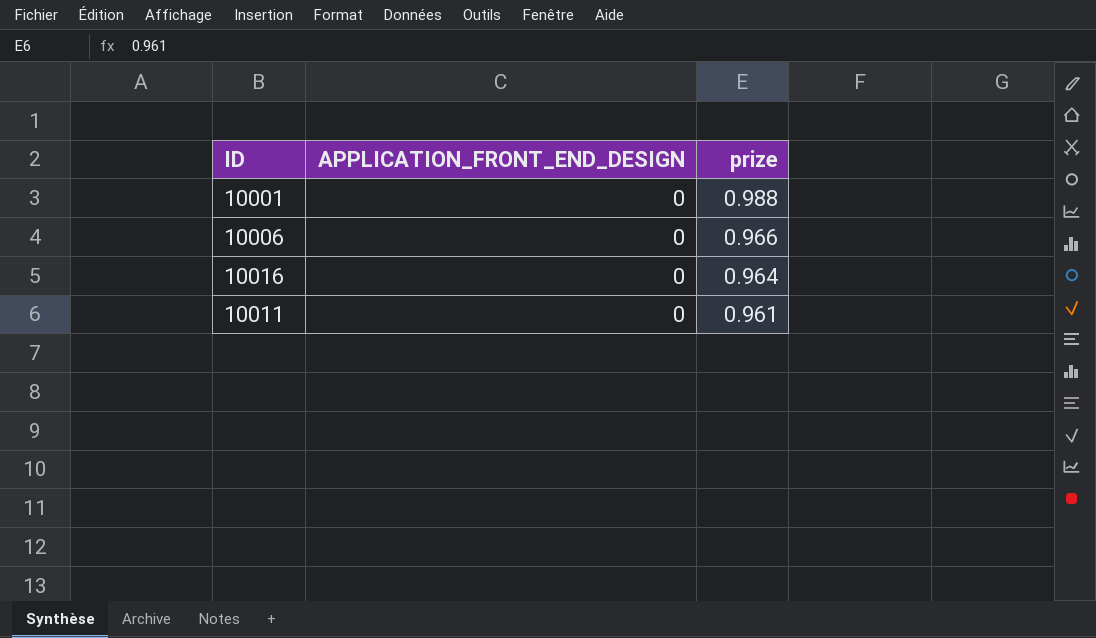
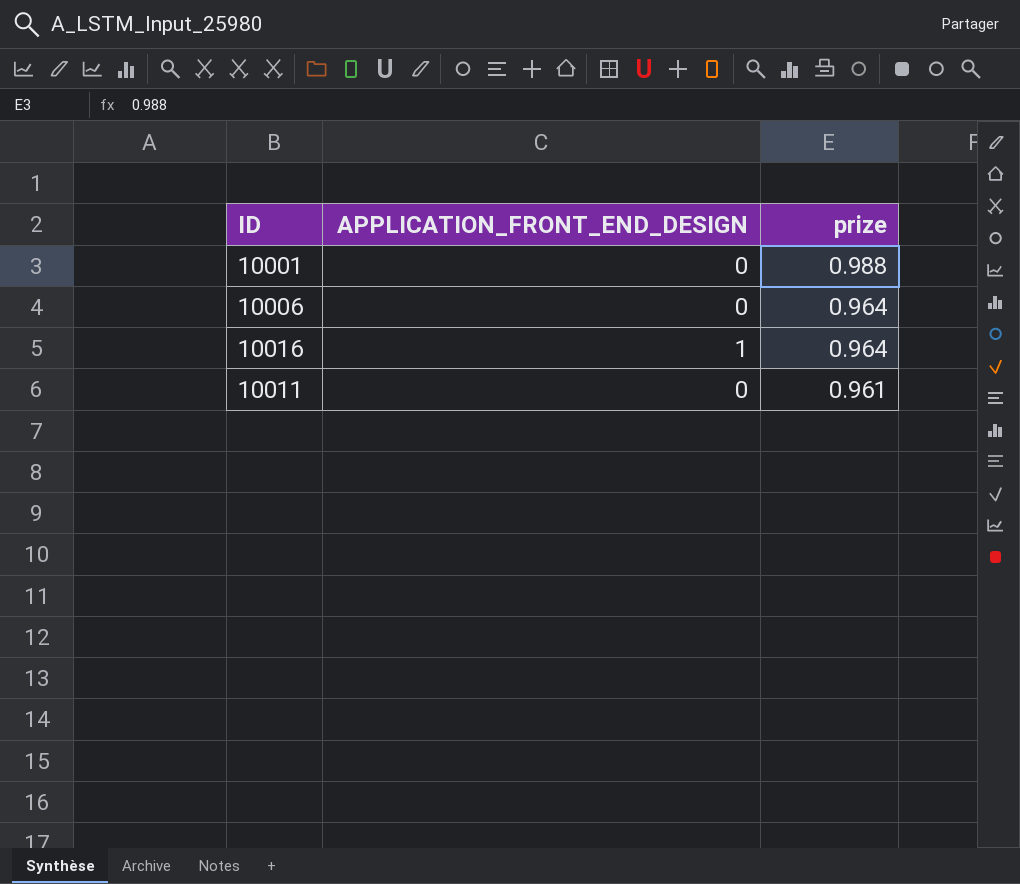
10006 | prize: 0.966 -> 0.964
10016 | APPLICATION_FRONT_END_DESIGN: 0 -> 1

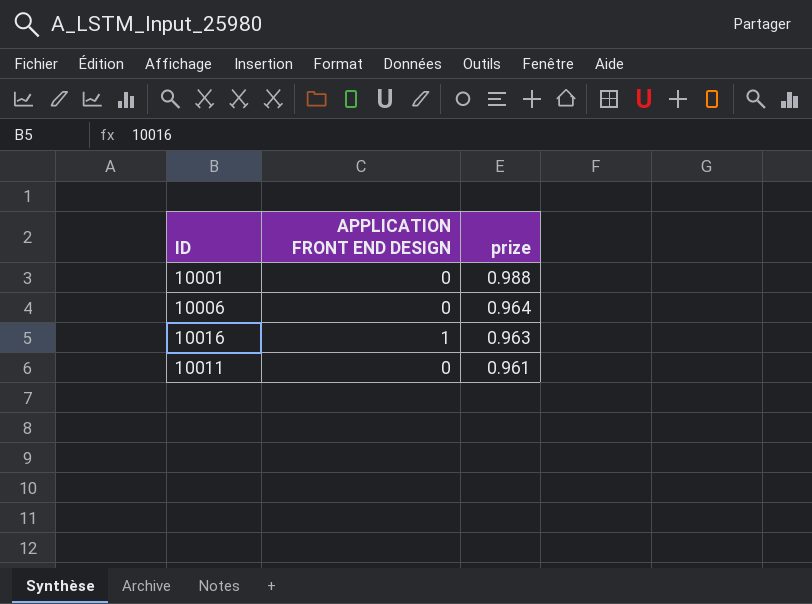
column name: APPLICATION_FRONT_END_DESIGN -> APPLICATION FRONT END DESIGN
10016 | prize: 0.964 -> 0.963

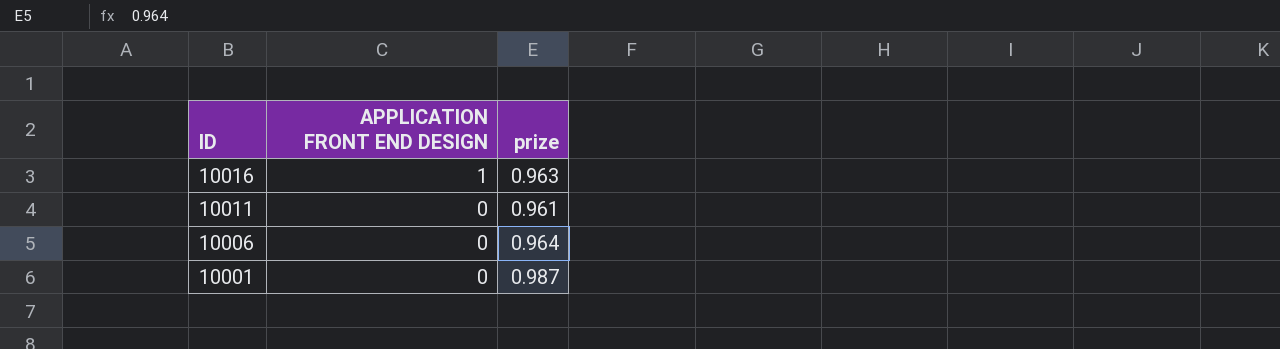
row order: prize descending -> ID descending
10001 | prize: 0.988 -> 0.987

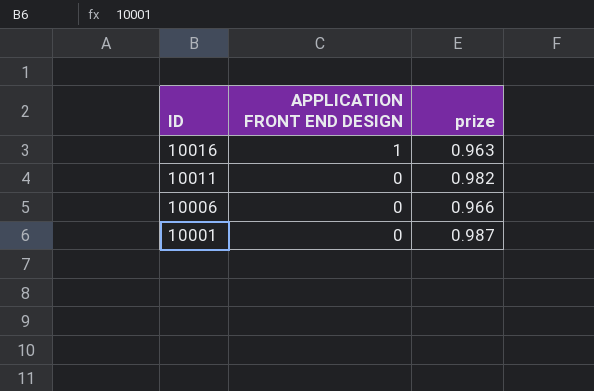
10011 | prize: 0.961 -> 0.982
10006 | prize: 0.964 -> 0.966

